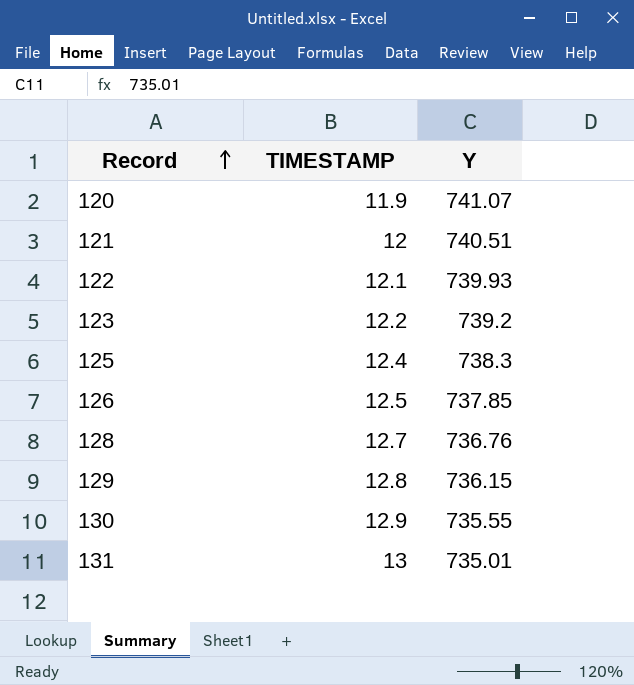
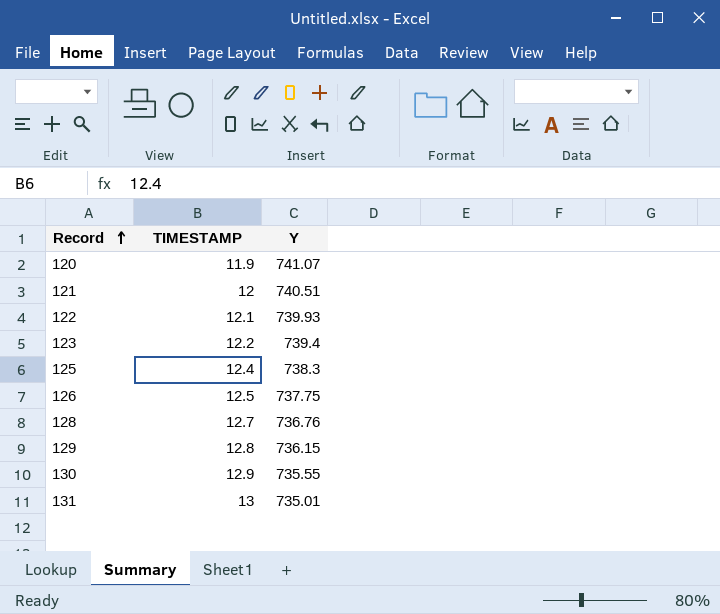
123 | Y: 739.2 -> 739.4
126 | Y: 737.85 -> 737.75

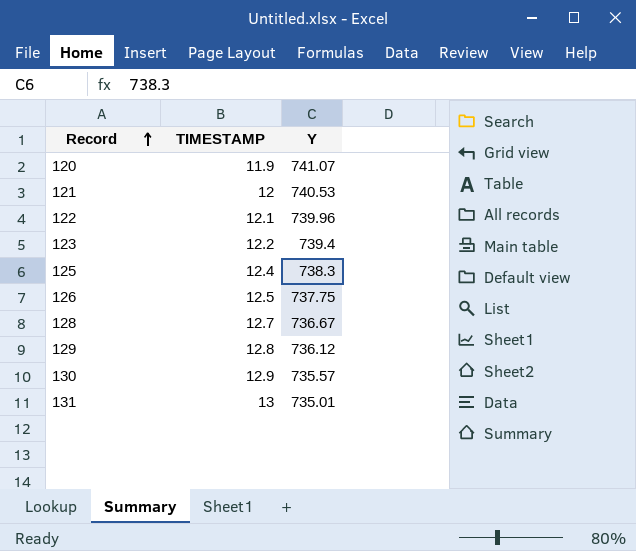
121 | Y: 740.51 -> 740.53
122 | Y: 739.93 -> 739.96
128 | Y: 736.76 -> 736.67
129 | Y: 736.15 -> 736.12
130 | Y: 735.55 -> 735.57

